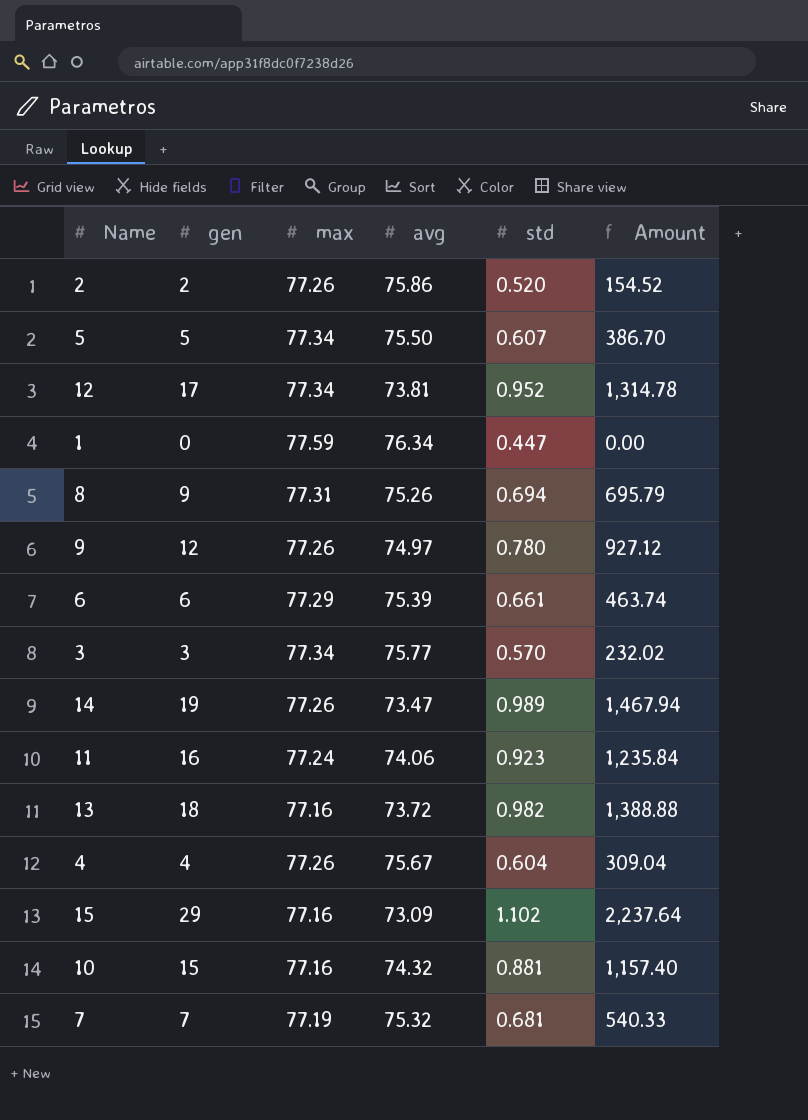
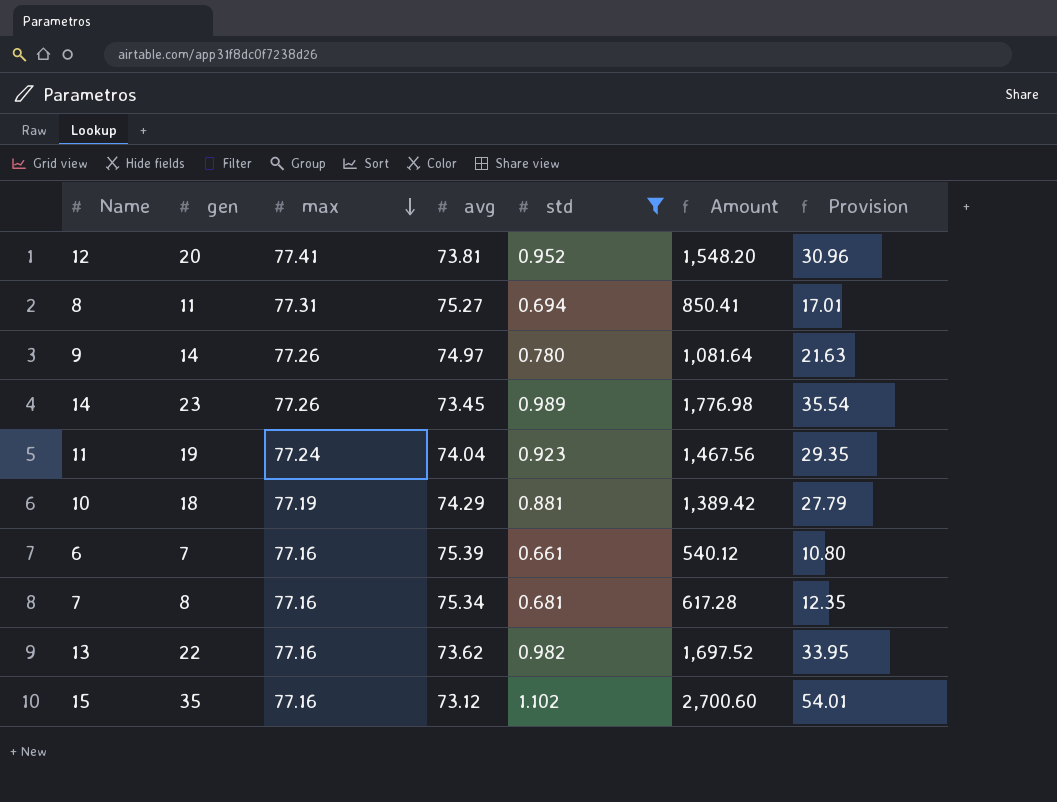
filter: none -> std >= 0.661
row order: none -> max descending
column Provision | formula: none -> [Amount] * 0.02
12 | gen: 17 -> 20
12 | max: 77.34 -> 77.41
12 | Amount: 1,314.78 -> 1,548.20
8 | gen: 9 -> 11
8 | avg: 75.26 -> 75.27
8 | Amount: 695.79 -> 850.41
9 | gen: 12 -> 14
9 | Amount: 927.12 -> 1,081.64
14 | gen: 19 -> 23
14 | avg: 73.47 -> 73.45
14 | Amount: 1,467.94 -> 1,776.98
11 | gen: 16 -> 19
11 | avg: 74.06 -> 74.04
11 | Amount: 1,235.84 -> 1,467.56
10 | gen: 15 -> 18
10 | max: 77.16 -> 77.19
10 | avg: 74.32 -> 74.29
10 | Amount: 1,157.40 -> 1,389.42
6 | gen: 6 -> 7
6 | max: 77.29 -> 77.16
6 | Amount: 463.74 -> 540.12
7 | gen: 7 -> 8
7 | max: 77.19 -> 77.16
7 | avg: 75.32 -> 75.34
7 | Amount: 540.33 -> 617.28
13 | gen: 18 -> 22
13 | avg: 73.72 -> 73.62
13 | Amount: 1,388.88 -> 1,697.52
15 | gen: 29 -> 35
15 | avg: 73.09 -> 73.12
15 | Amount: 2,237.64 -> 2,700.60

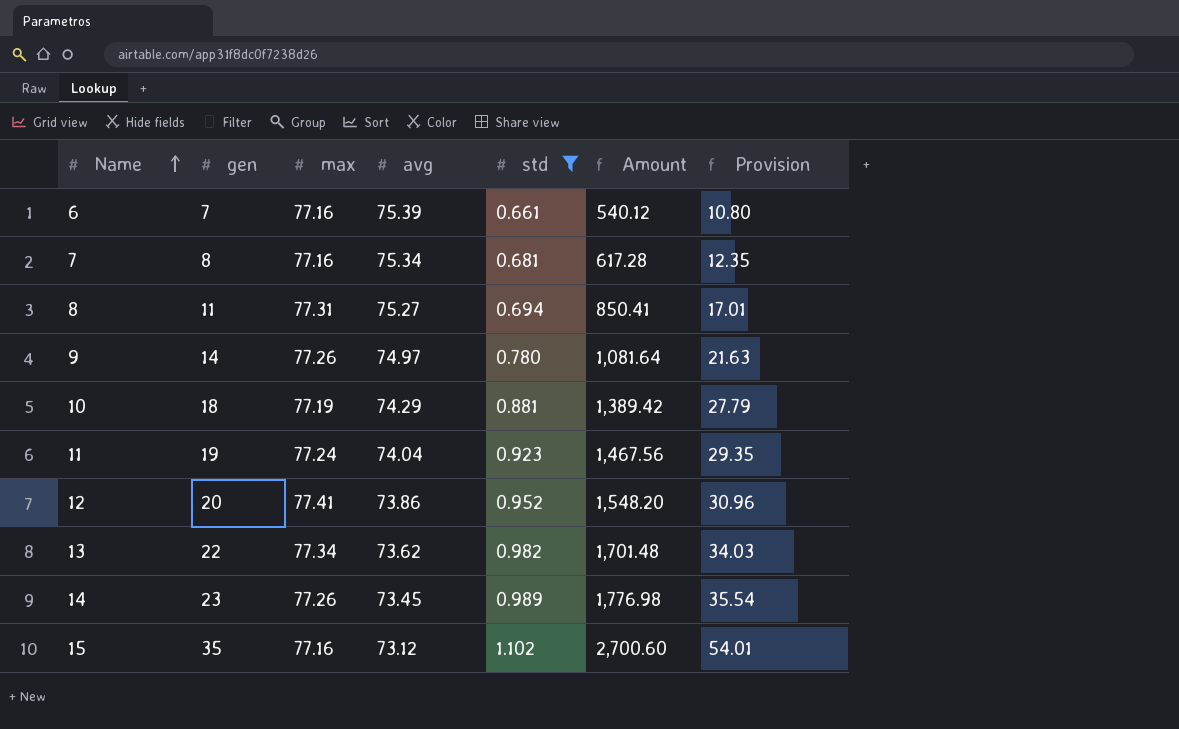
row order: max descending -> Name ascending
12 | avg: 73.81 -> 73.86
13 | max: 77.16 -> 77.34
13 | Amount: 1,697.52 -> 1,701.48
13 | Provision: 33.95 -> 34.03

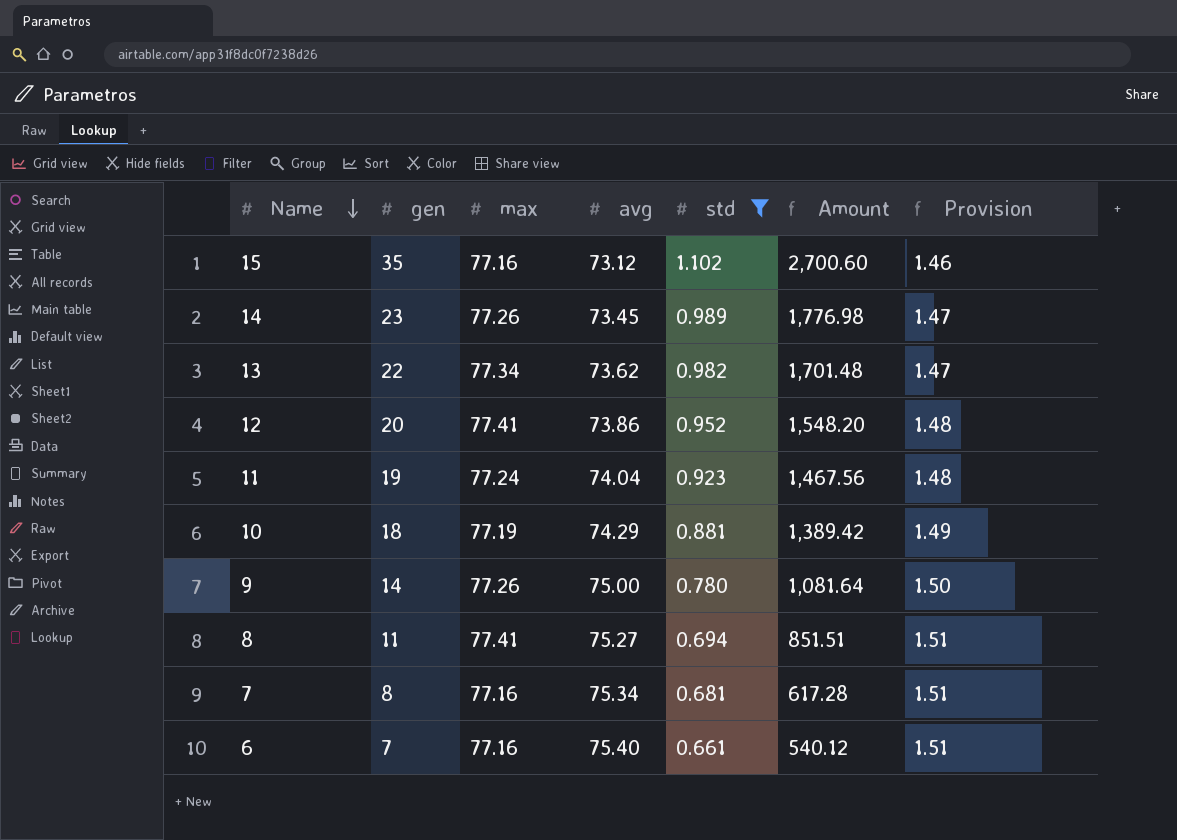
row order: Name ascending -> Name descending
column Provision | formula: [Amount] * 0.02 -> [avg] * 0.02
9 | avg: 74.97 -> 75.00
8 | max: 77.31 -> 77.41
8 | Amount: 850.41 -> 851.51
6 | avg: 75.39 -> 75.40

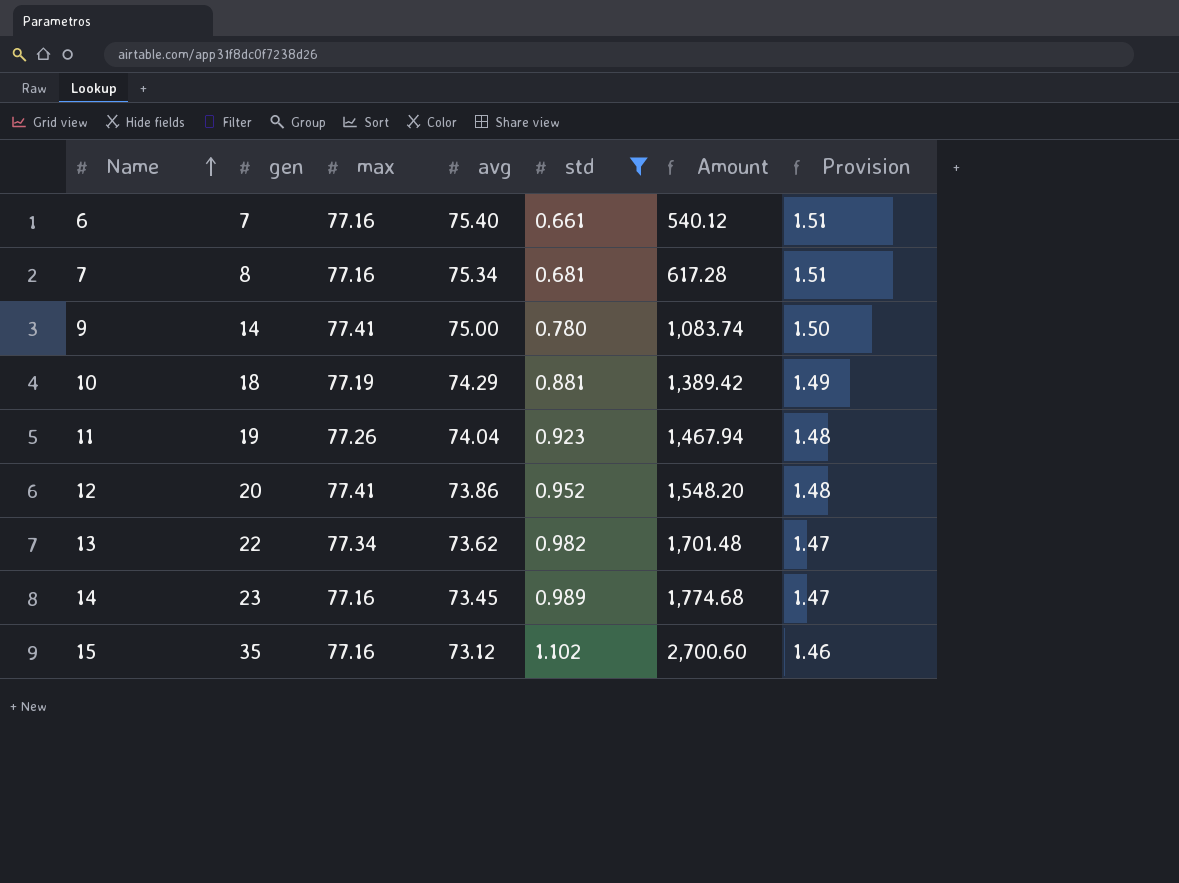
row order: Name descending -> Name ascending
row 8: 11 | 77.41 | 75.27 | 0.694 | 851.51 | 1.51 -> none
9 | max: 77.26 -> 77.41
9 | Amount: 1,081.64 -> 1,083.74
11 | max: 77.24 -> 77.26
11 | Amount: 1,467.56 -> 1,467.94
14 | max: 77.26 -> 77.16
14 | Amount: 1,776.98 -> 1,774.68

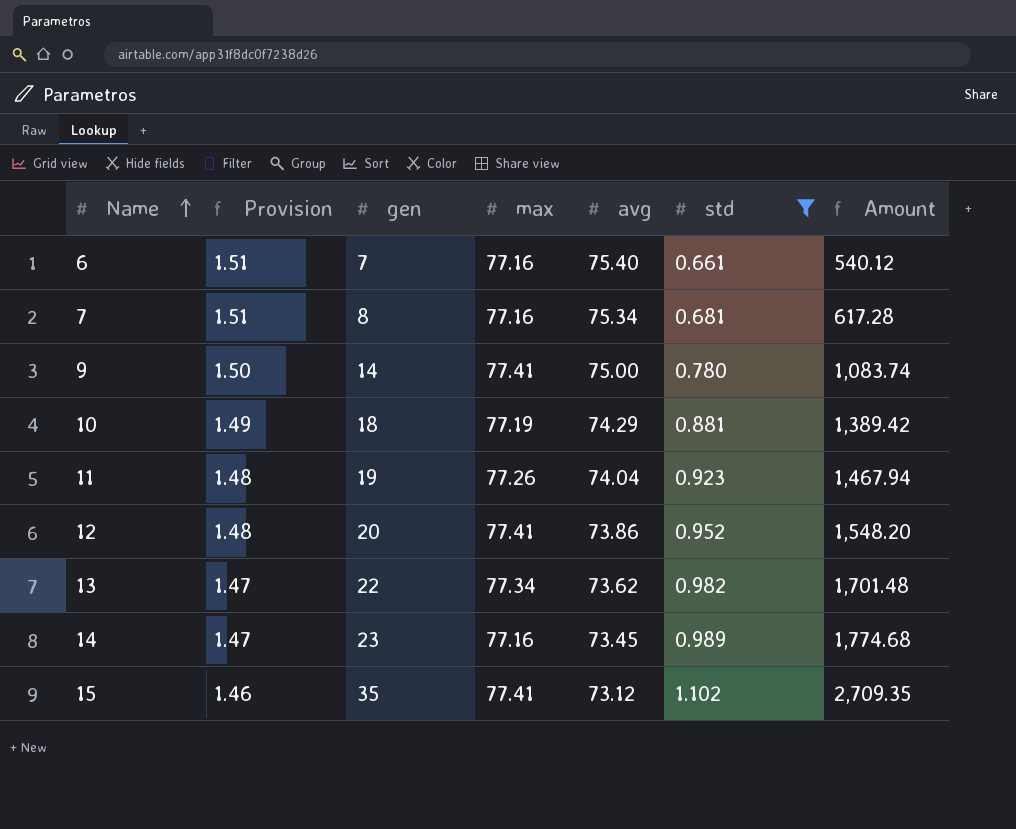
column Provision | position: 7 -> 2
15 | max: 77.16 -> 77.41
15 | Amount: 2,700.60 -> 2,709.35

